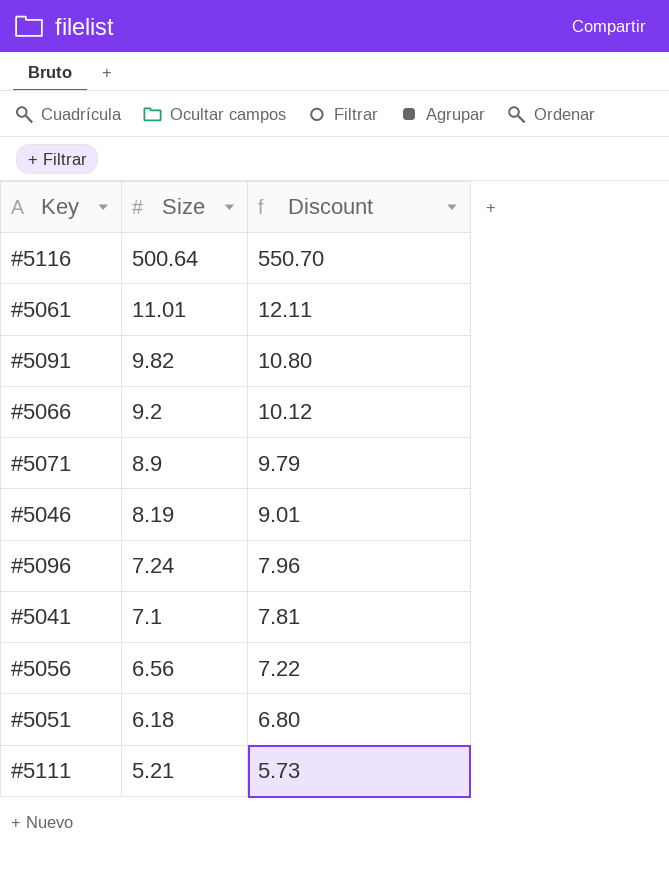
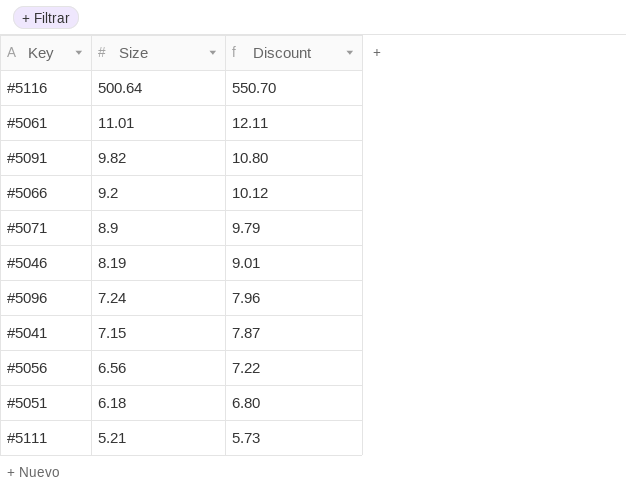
#5041 | Size: 7.1 -> 7.15
#5041 | Discount: 7.81 -> 7.87

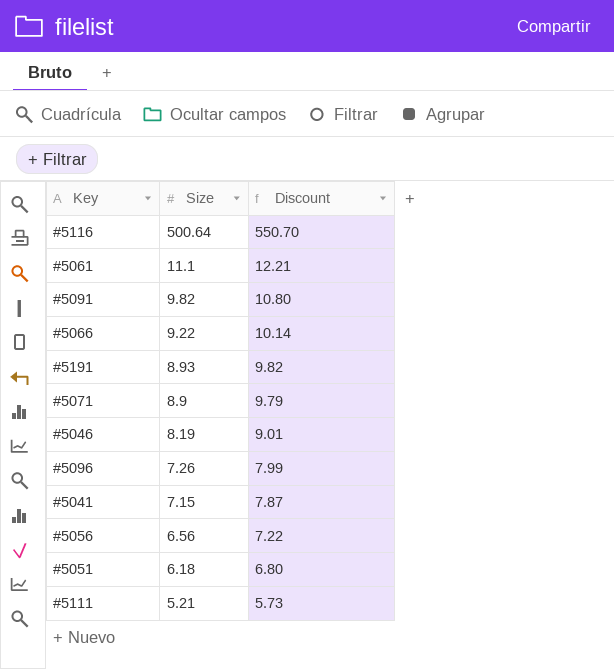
#5061 | Size: 11.01 -> 11.1
#5061 | Discount: 12.11 -> 12.21
#5066 | Size: 9.2 -> 9.22
#5066 | Discount: 10.12 -> 10.14
row #5191: none -> 8.93 | 9.82
#5096 | Size: 7.24 -> 7.26
#5096 | Discount: 7.96 -> 7.99

